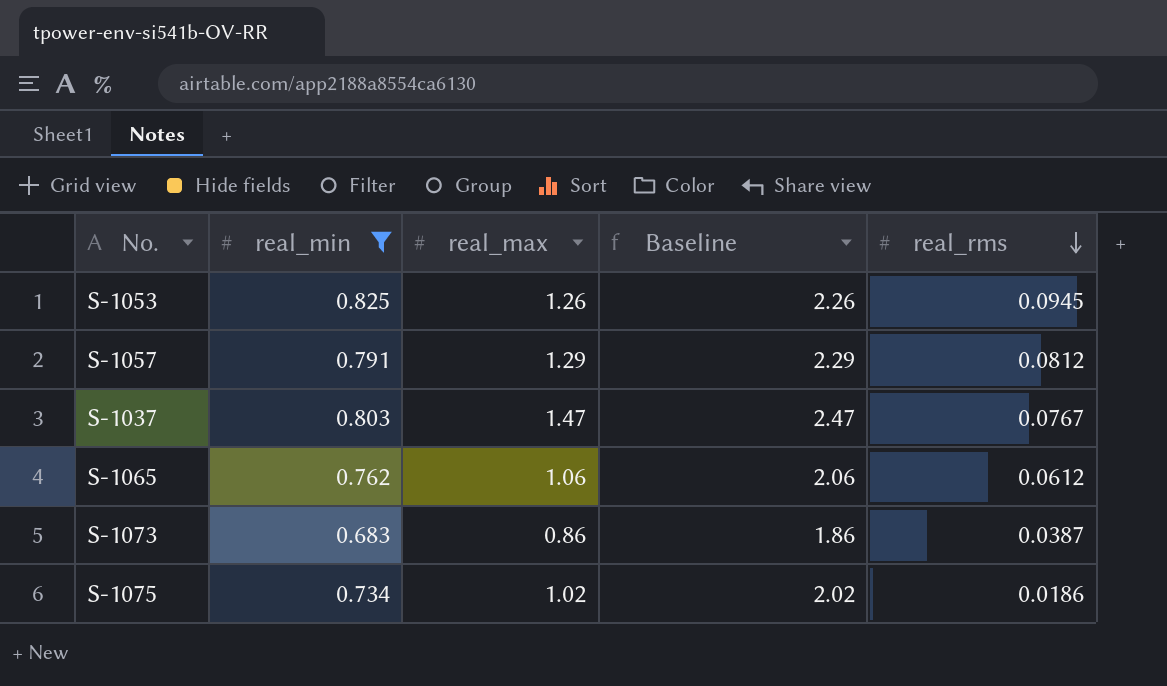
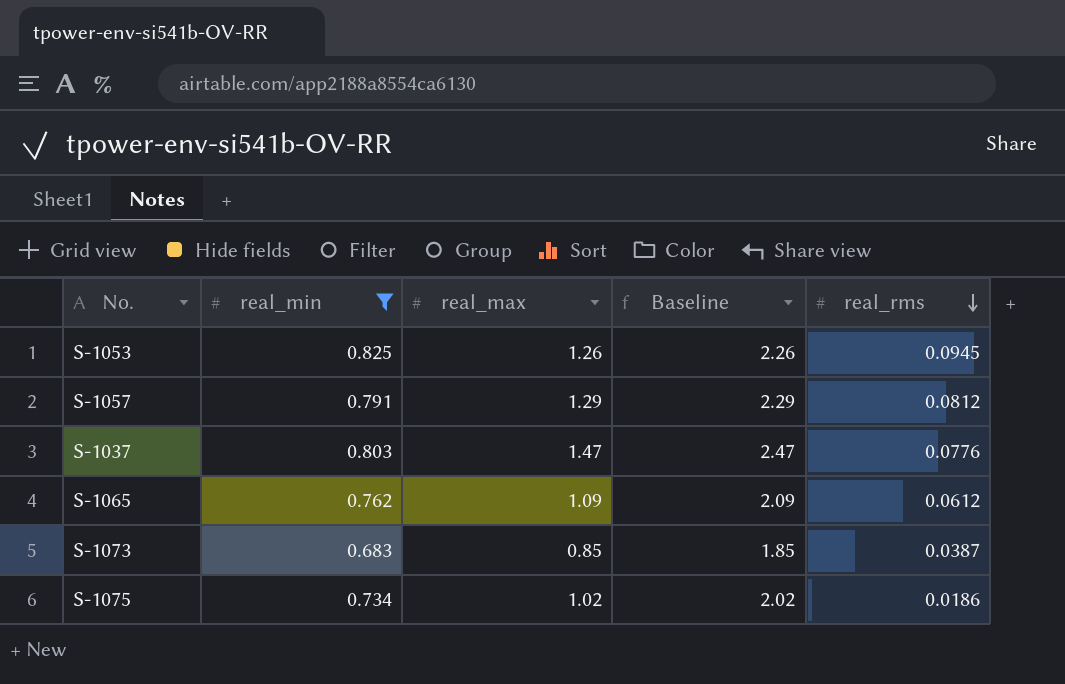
S-1037 | real_rms: 0.0767 -> 0.0776
S-1065 | real_max: 1.06 -> 1.09
S-1065 | Baseline: 2.06 -> 2.09
S-1073 | real_max: 0.86 -> 0.85
S-1073 | Baseline: 1.86 -> 1.85

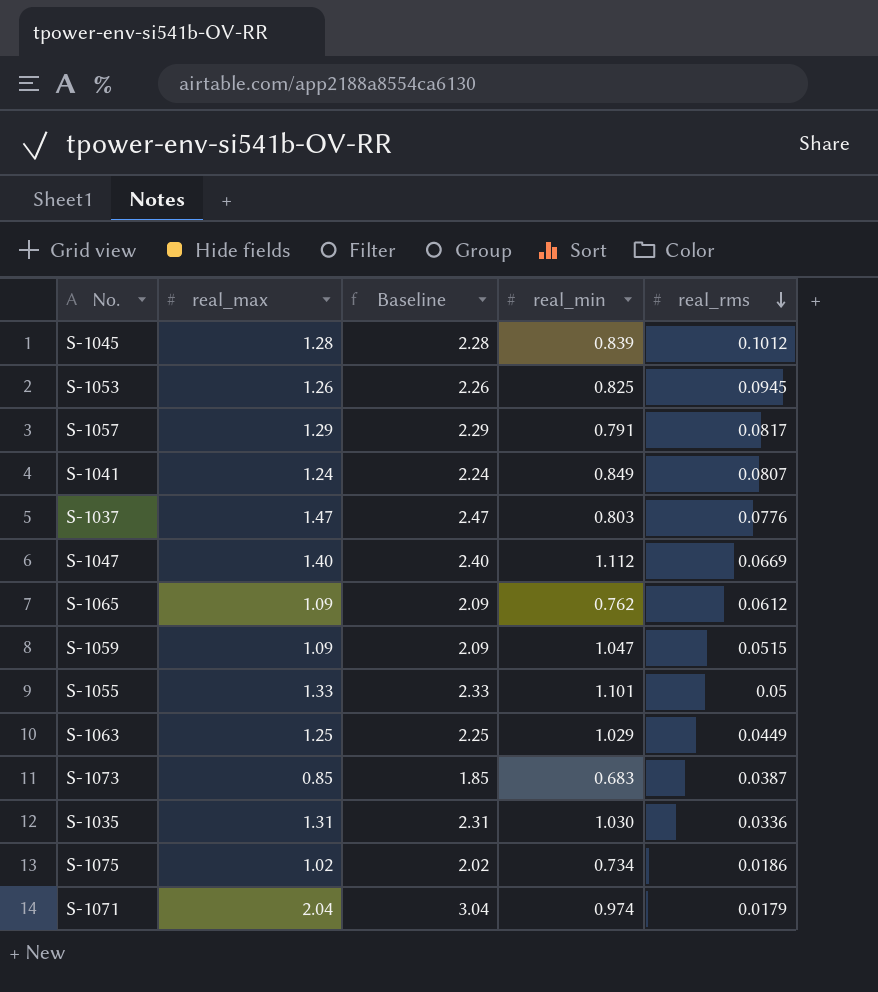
filter: real_min <= 0.825 -> none
column real_min | position: 2 -> 4
S-1057 | real_rms: 0.0812 -> 0.0817

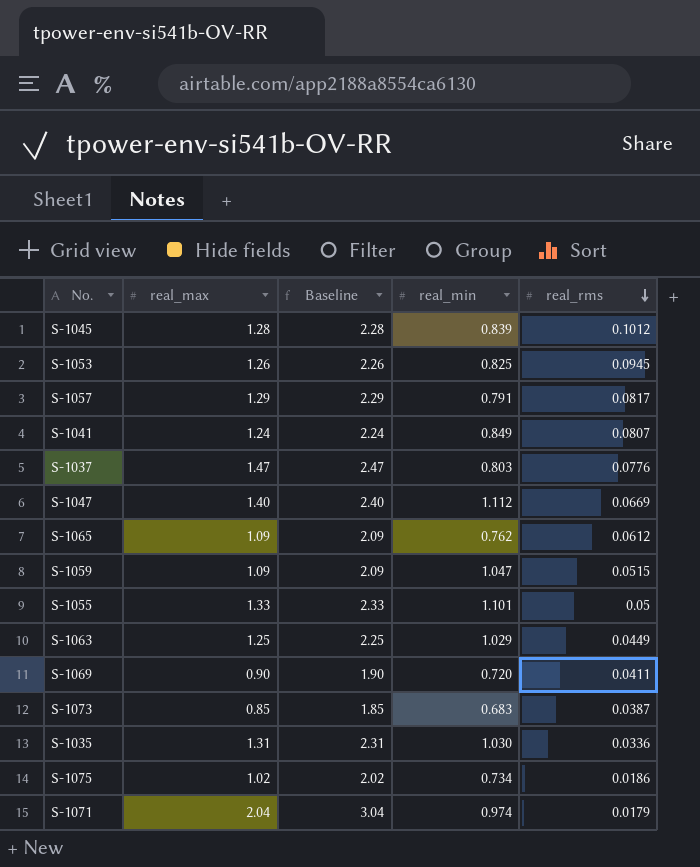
row S-1069: none -> 0.90 | 1.90 | 0.720 | 0.0411

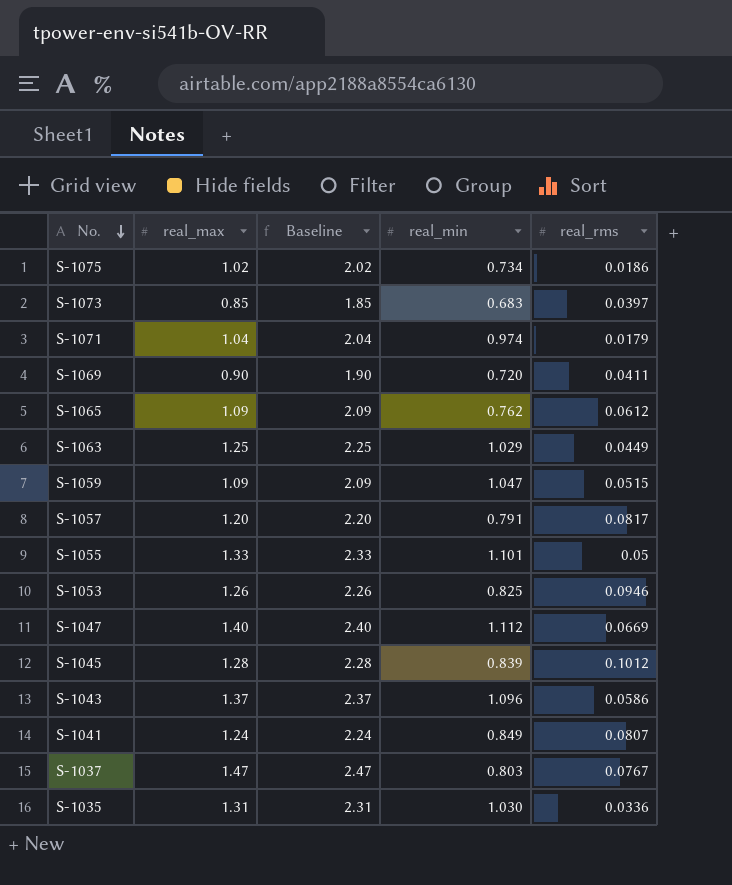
row order: real_rms descending -> No. descending
S-1073 | real_rms: 0.0387 -> 0.0397
S-1071 | real_max: 2.04 -> 1.04
S-1071 | Baseline: 3.04 -> 2.04
S-1057 | real_max: 1.29 -> 1.20
S-1057 | Baseline: 2.29 -> 2.20
S-1053 | real_rms: 0.0945 -> 0.0946
row S-1043: none -> 1.37 | 2.37 | 1.096 | 0.0586
S-1037 | real_rms: 0.0776 -> 0.0767

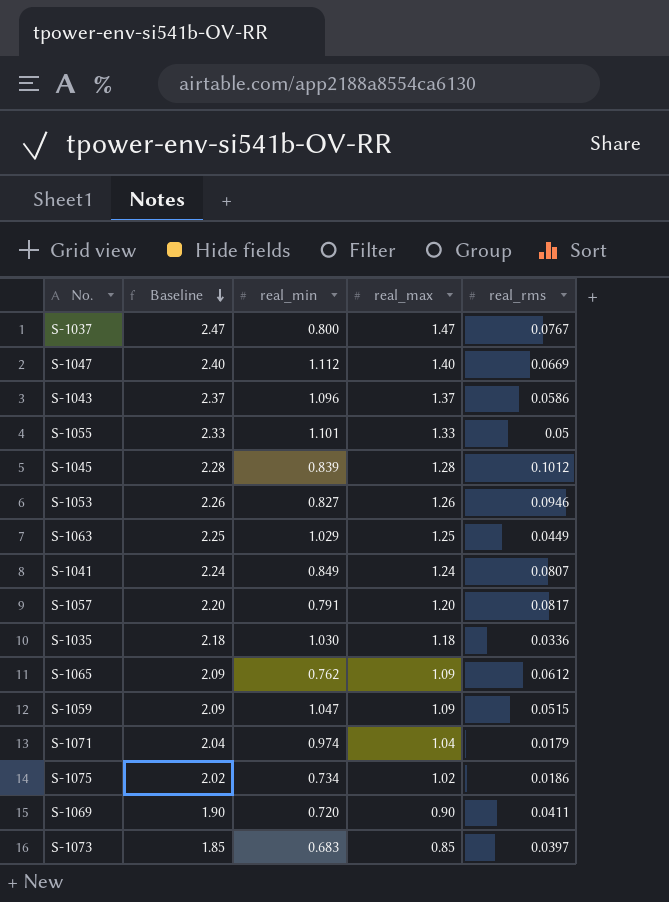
row order: No. descending -> Baseline descending
column real_max | position: 2 -> 4
S-1037 | real_min: 0.803 -> 0.800
S-1053 | real_min: 0.825 -> 0.827
S-1035 | Baseline: 2.31 -> 2.18
S-1035 | real_max: 1.31 -> 1.18

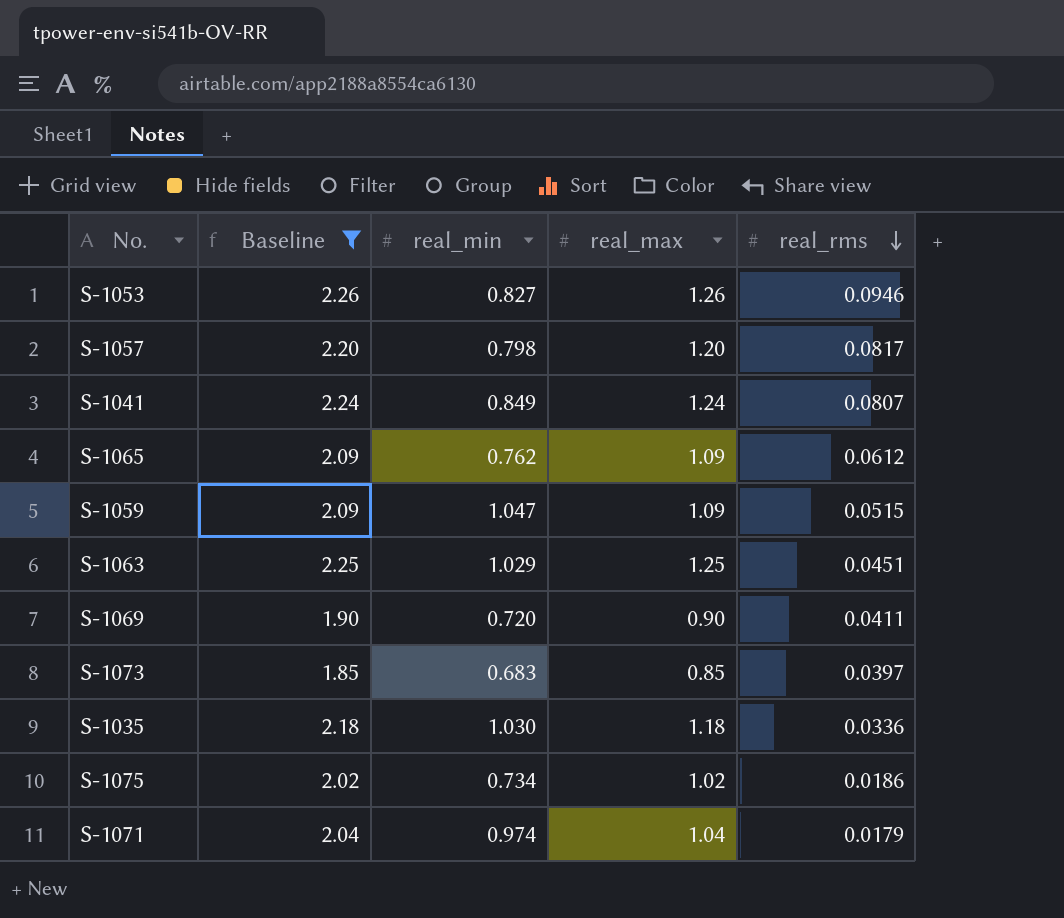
filter: none -> Baseline <= 2.26
row order: Baseline descending -> real_rms descending
S-1057 | real_min: 0.791 -> 0.798
S-1063 | real_rms: 0.0449 -> 0.0451

